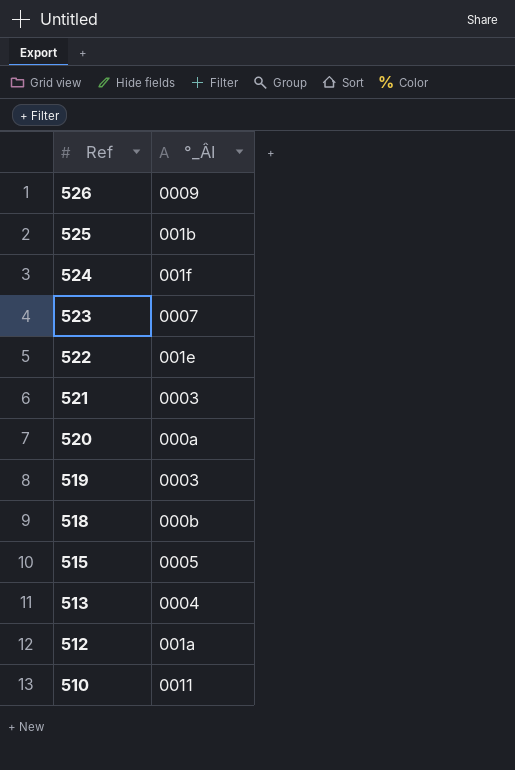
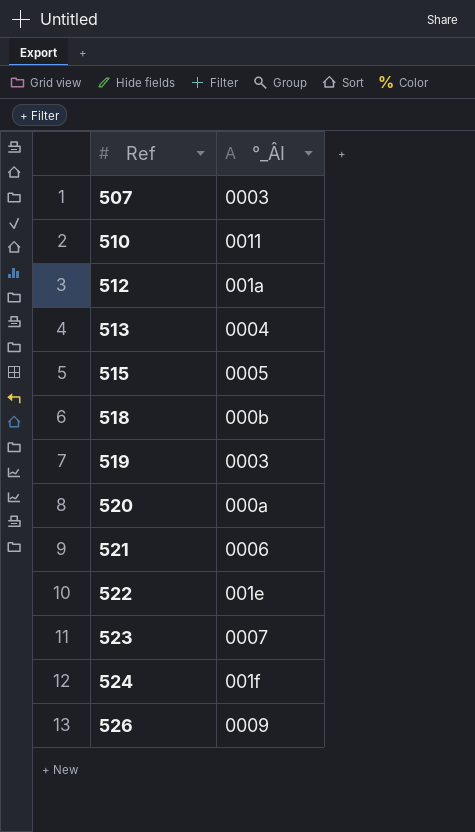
row order: Ref descending -> Ref ascending
row 525: 001b -> none
row 507: none -> 0003
521 | °_ÂI: 0003 -> 0006

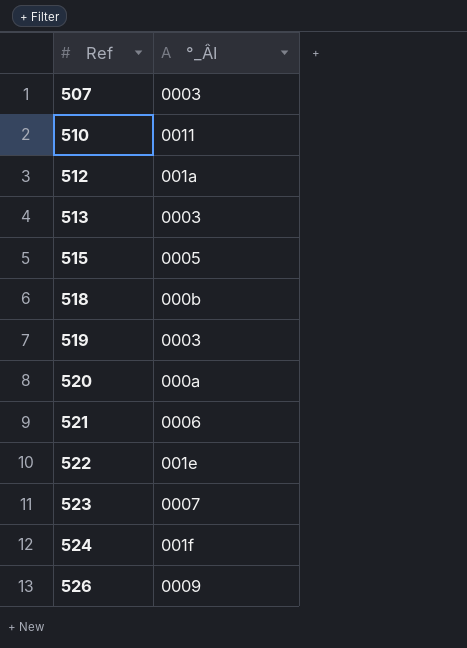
513 | °_ÂI: 0004 -> 0003

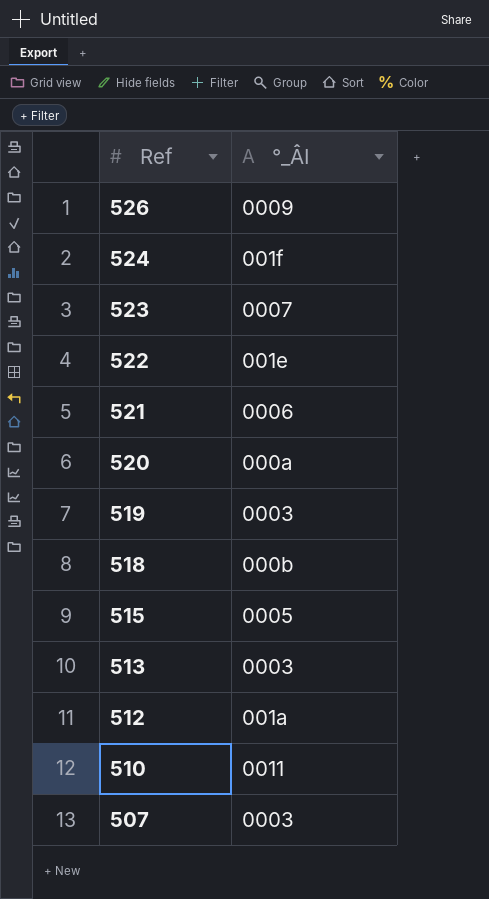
row order: Ref ascending -> Ref descending

